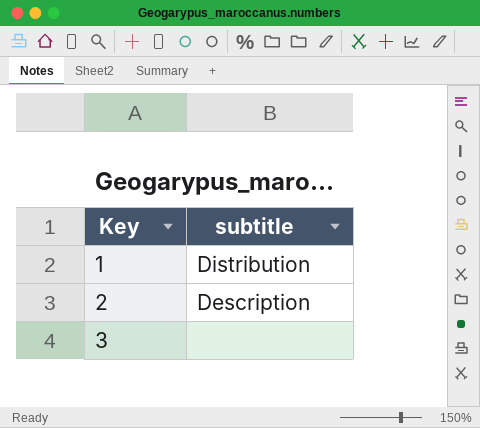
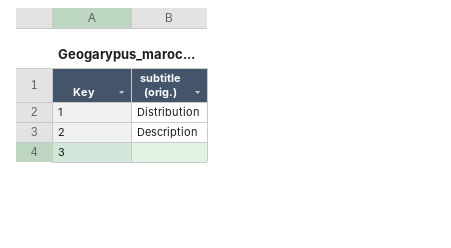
column name: subtitle -> subtitle (orig.)

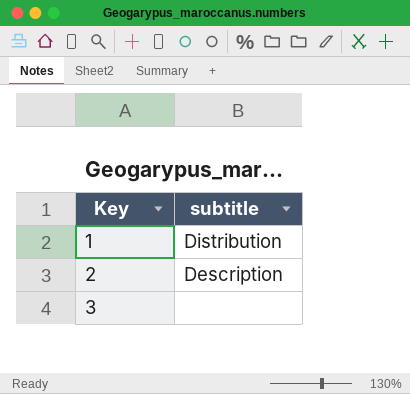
column name: subtitle (orig.) -> subtitle

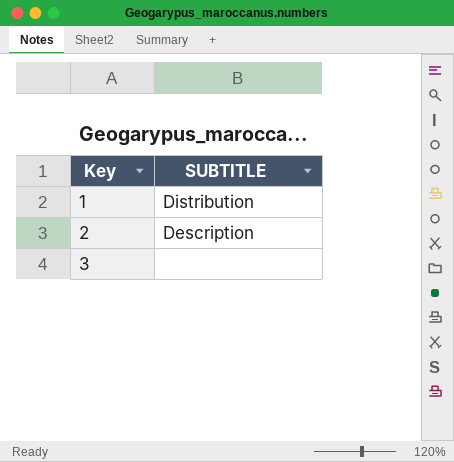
column name: subtitle -> SUBTITLE

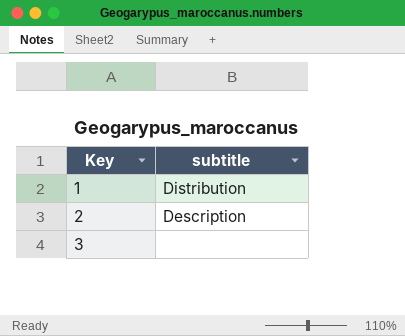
column name: SUBTITLE -> subtitle

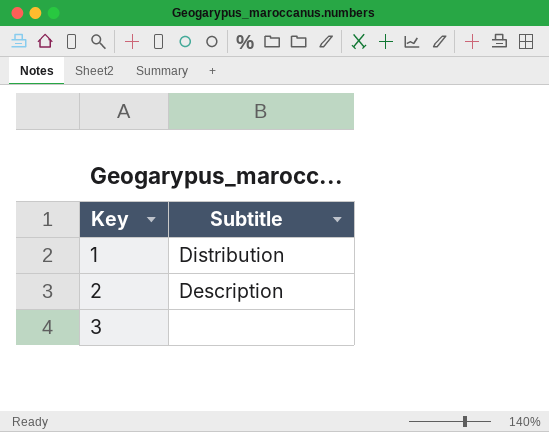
column name: subtitle -> Subtitle

